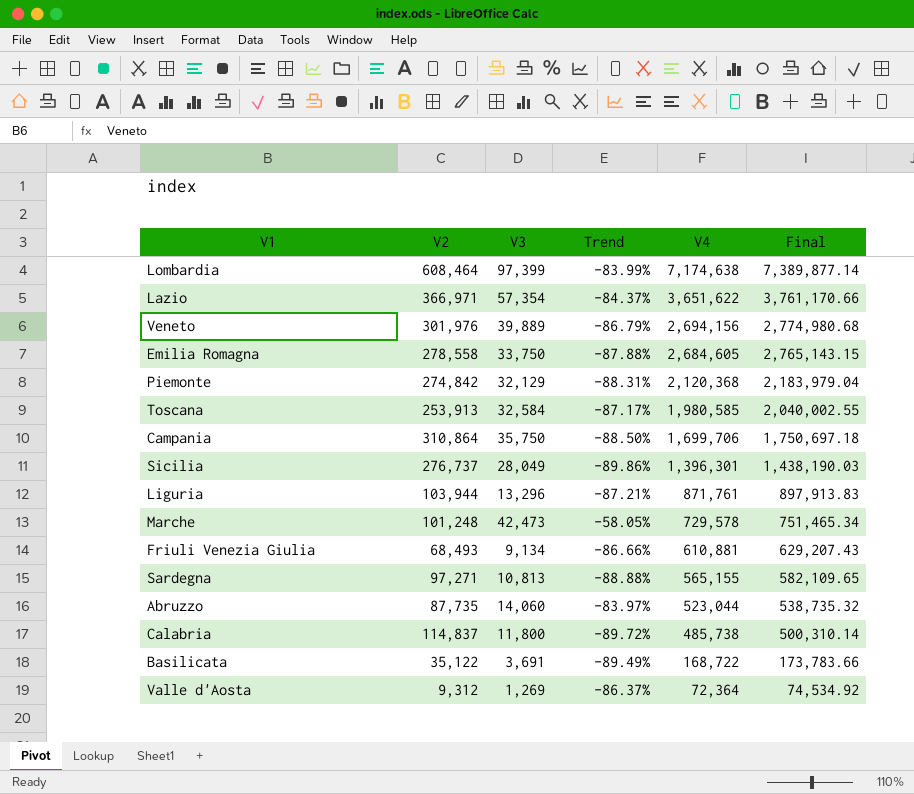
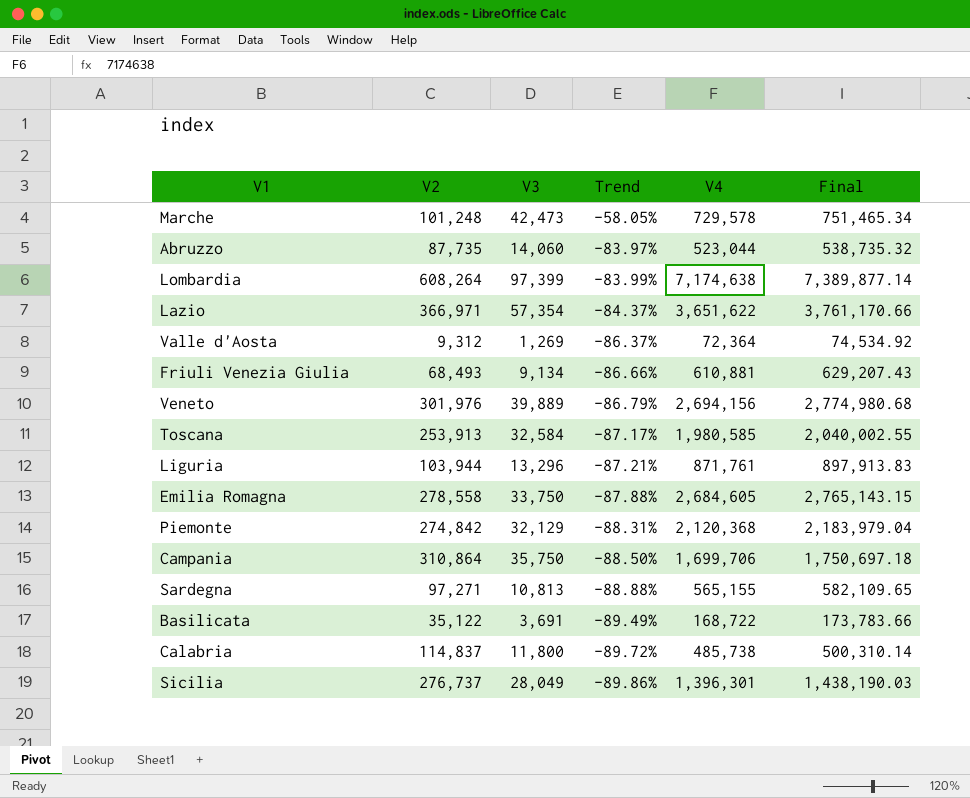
row order: V4 descending -> Trend descending
Lombardia | V2: 608,464 -> 608,264

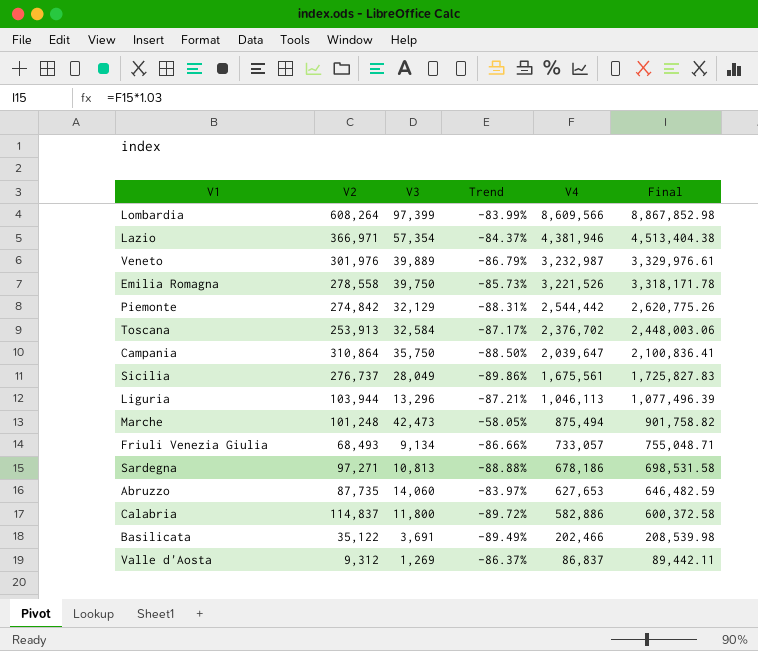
row order: Trend descending -> V4 descending
Lombardia | V4: 7,174,638 -> 8,609,566
Lombardia | Final: 7,389,877.14 -> 8,867,852.98
Lazio | V4: 3,651,622 -> 4,381,946
Lazio | Final: 3,761,170.66 -> 4,513,404.38
Veneto | V4: 2,694,156 -> 3,232,987
Veneto | Final: 2,774,980.68 -> 3,329,976.61
Emilia Romagna | V3: 33,750 -> 39,750
Emilia Romagna | Trend: -87.88% -> -85.73%
Emilia Romagna | V4: 2,684,605 -> 3,221,526
Emilia Romagna | Final: 2,765,143.15 -> 3,318,171.78
Piemonte | V4: 2,120,368 -> 2,544,442
Piemonte | Final: 2,183,979.04 -> 2,620,775.26
Toscana | V4: 1,980,585 -> 2,376,702
Toscana | Final: 2,040,002.55 -> 2,448,003.06
Campania | V4: 1,699,706 -> 2,039,647
Campania | Final: 1,750,697.18 -> 2,100,836.41
Sicilia | V4: 1,396,301 -> 1,675,561
Sicilia | Final: 1,438,190.03 -> 1,725,827.83
Liguria | V4: 871,761 -> 1,046,113
Liguria | Final: 897,913.83 -> 1,077,496.39
Marche | V4: 729,578 -> 875,494
Marche | Final: 751,465.34 -> 901,758.82
Friuli Venezia Giulia | V4: 610,881 -> 733,057
Friuli Venezia Giulia | Final: 629,207.43 -> 755,048.71
Sardegna | V4: 565,155 -> 678,186
Sardegna | Final: 582,109.65 -> 698,531.58
Abruzzo | V4: 523,044 -> 627,653
Abruzzo | Final: 538,735.32 -> 646,482.59
Calabria | V4: 485,738 -> 582,886
Calabria | Final: 500,310.14 -> 600,372.58
Basilicata | V4: 168,722 -> 202,466
Basilicata | Final: 173,783.66 -> 208,539.98
Valle d'Aosta | V4: 72,364 -> 86,837
Valle d'Aosta | Final: 74,534.92 -> 89,442.11

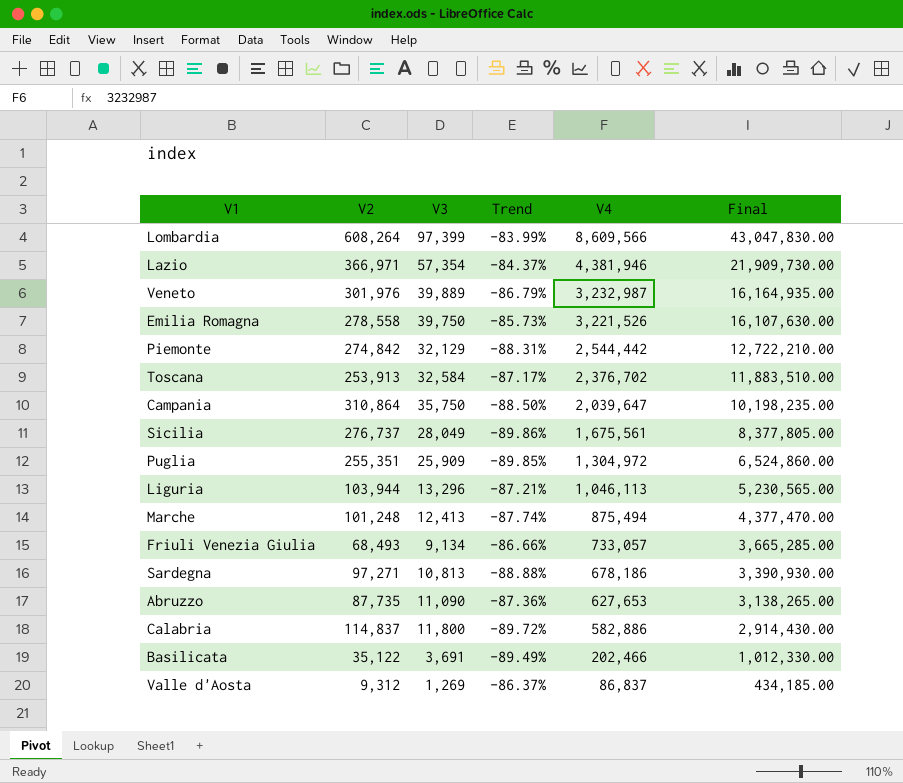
column Final | formula: [V4] * 1.03 -> [V4] * 5
row Puglia: none -> 255,351 | 25,909 | -89.85% | 1,304,972 | 6,524,860.00
Marche | V3: 42,473 -> 12,413
Marche | Trend: -58.05% -> -87.74%
Abruzzo | V3: 14,060 -> 11,090
Abruzzo | Trend: -83.97% -> -87.36%

